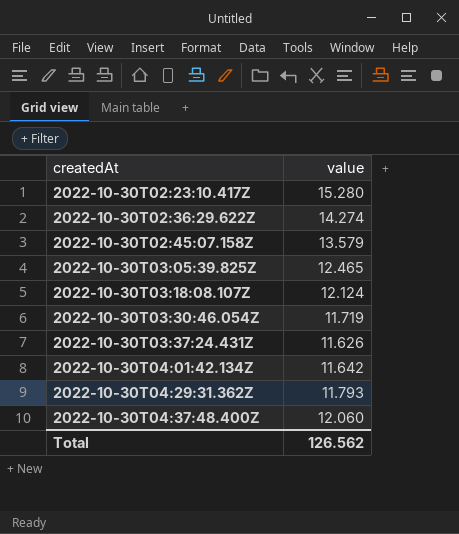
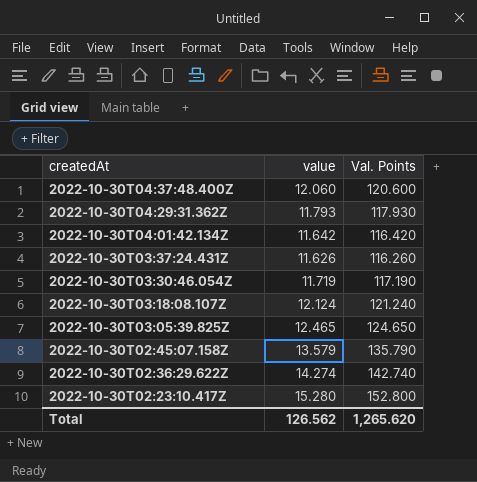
row order: createdAt ascending -> createdAt descending
column Val. Points | formula: none -> [value] * 10

